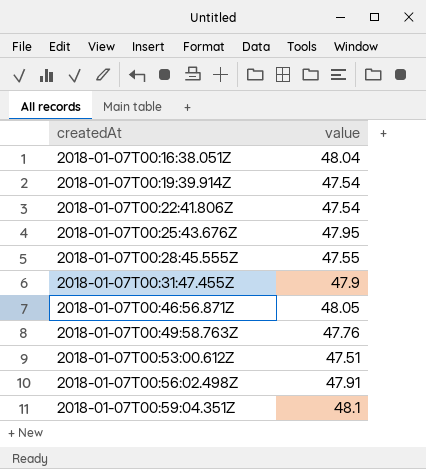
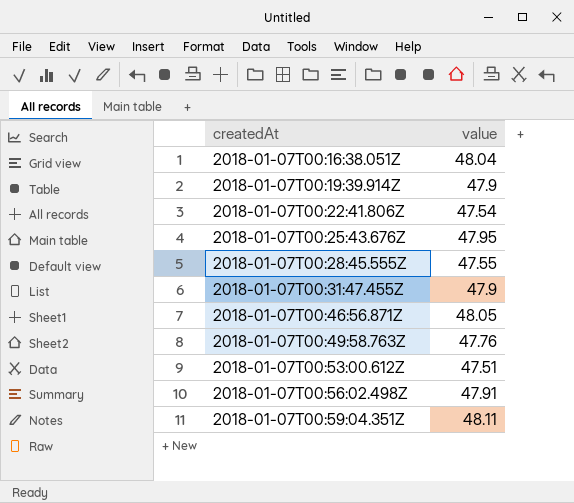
2018-01-07T00:19:39.914Z | value: 47.54 -> 47.9
2018-01-07T00:59:04.351Z | value: 48.1 -> 48.11

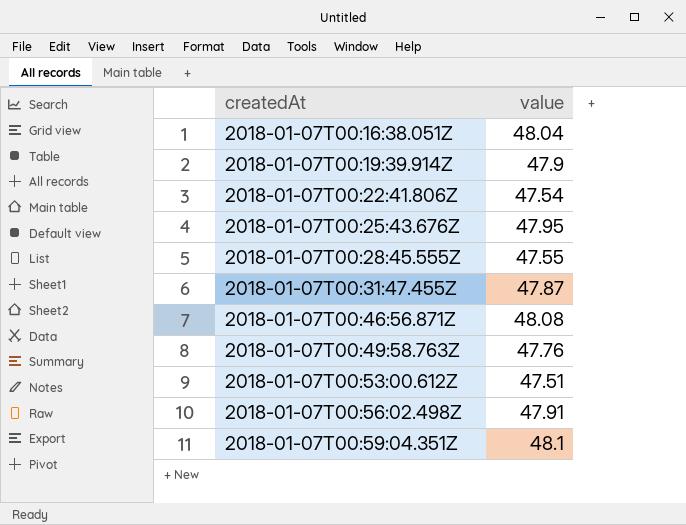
2018-01-07T00:31:47.455Z | value: 47.9 -> 47.87
2018-01-07T00:46:56.871Z | value: 48.05 -> 48.08
2018-01-07T00:59:04.351Z | value: 48.11 -> 48.1

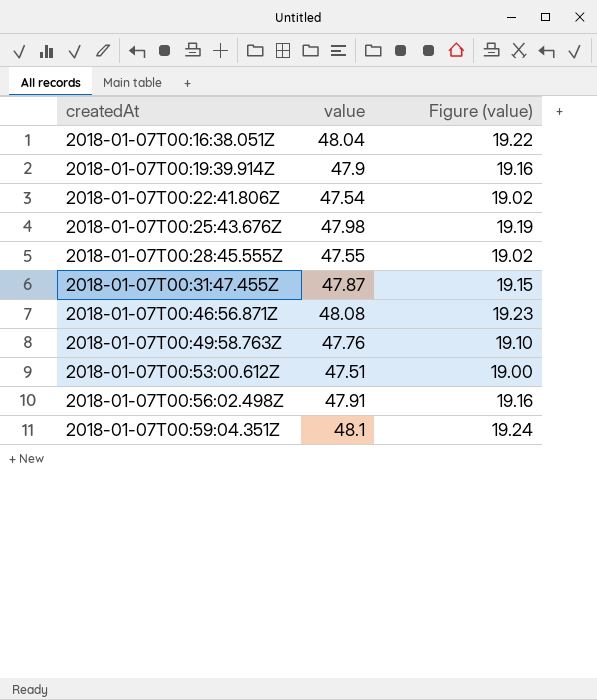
column Figure (value) | formula: none -> [value] * 0.4
2018-01-07T00:25:43.676Z | value: 47.95 -> 47.98

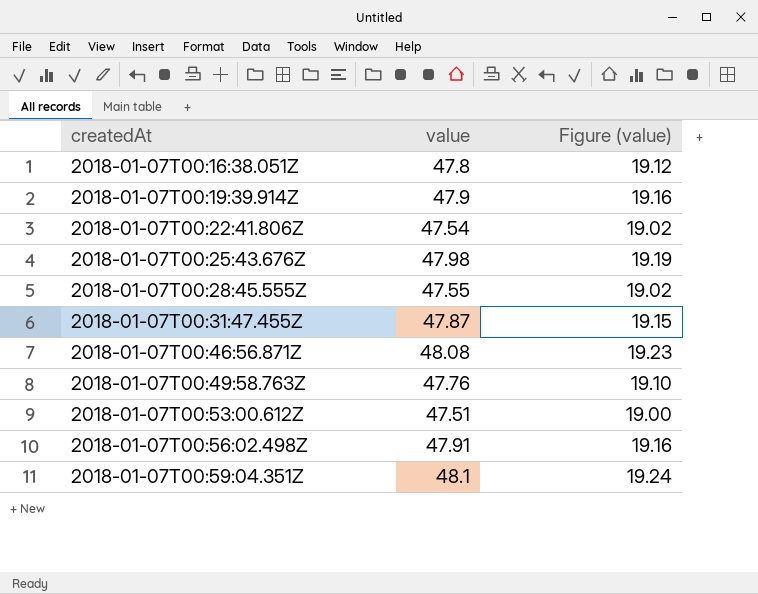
2018-01-07T00:16:38.051Z | value: 48.04 -> 47.8
2018-01-07T00:16:38.051Z | Figure (value): 19.22 -> 19.12

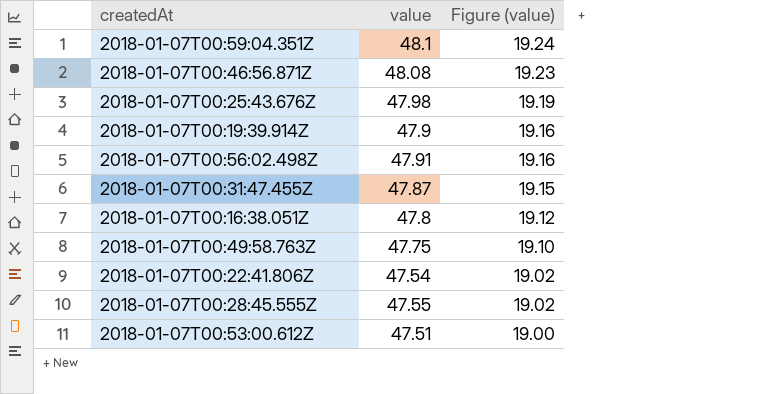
row order: createdAt ascending -> Figure (value) descending
2018-01-07T00:49:58.763Z | value: 47.76 -> 47.75

